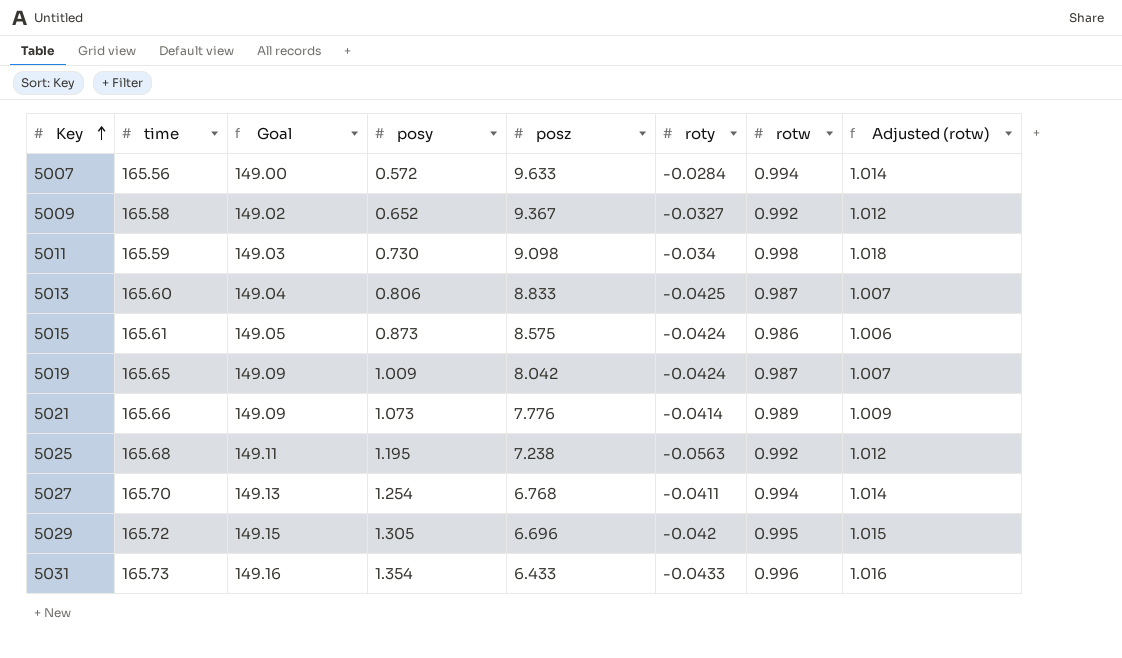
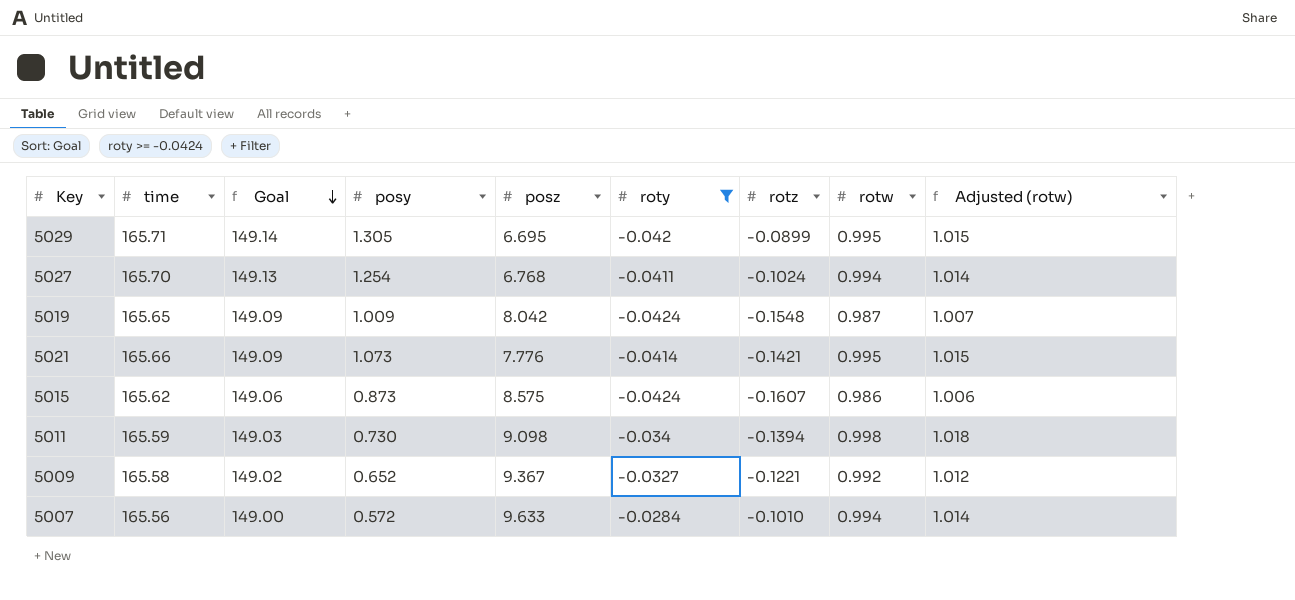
filter: none -> roty >= -0.0424
row order: Key ascending -> Goal descending
column rotz | position: none -> 7
5029 | time: 165.72 -> 165.71
5029 | Goal: 149.15 -> 149.14
5029 | posz: 6.696 -> 6.695
5021 | rotw: 0.989 -> 0.995
5021 | Adjusted (rotw): 1.009 -> 1.015
5015 | time: 165.61 -> 165.62
5015 | Goal: 149.05 -> 149.06

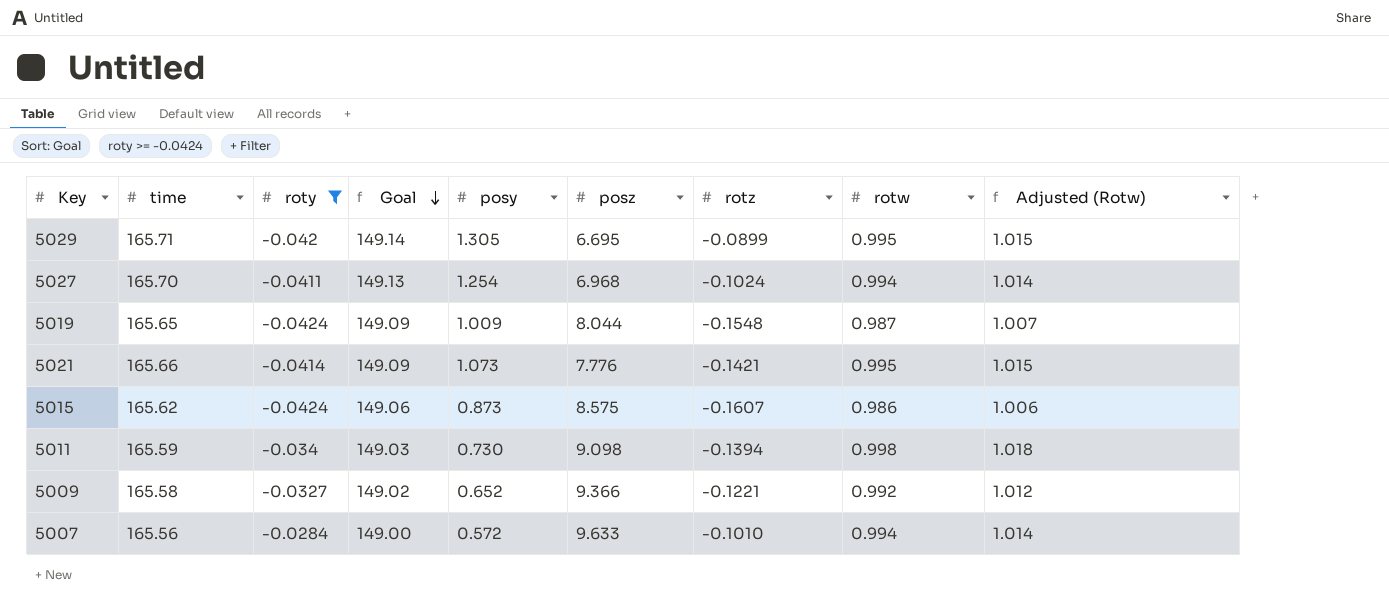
column roty | position: 6 -> 3
column name: Adjusted (rotw) -> Adjusted (Rotw)
5027 | posz: 6.768 -> 6.968
5019 | posz: 8.042 -> 8.044
5009 | posz: 9.367 -> 9.366

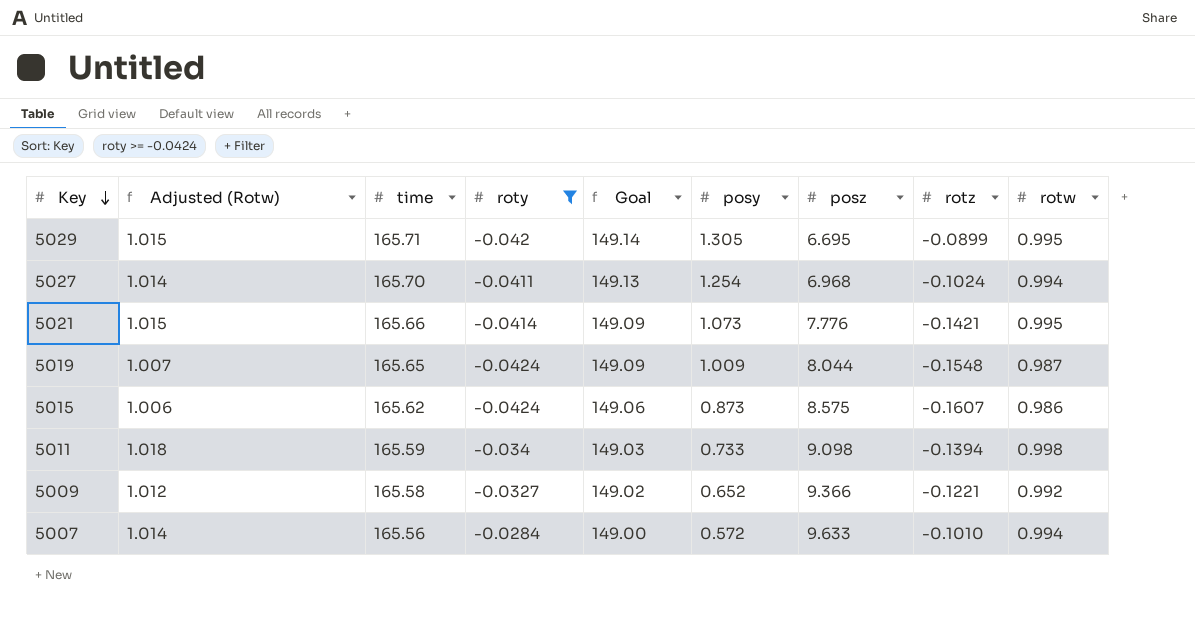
row order: Goal descending -> Key descending
column Adjusted (Rotw) | position: 9 -> 2
5011 | posy: 0.730 -> 0.733

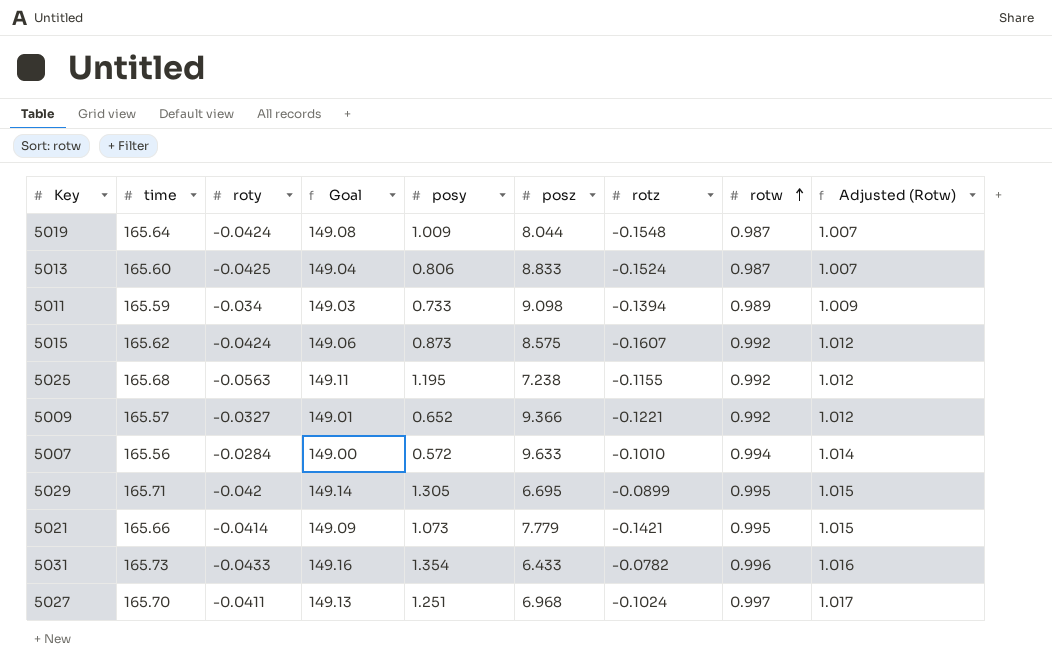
filter: roty >= -0.0424 -> none
row order: Key descending -> rotw ascending
column Adjusted (Rotw) | position: 2 -> 9
5019 | time: 165.65 -> 165.64
5019 | Goal: 149.09 -> 149.08
5011 | rotw: 0.998 -> 0.989
5011 | Adjusted (Rotw): 1.018 -> 1.009
5015 | rotw: 0.986 -> 0.992
5015 | Adjusted (Rotw): 1.006 -> 1.012
5009 | time: 165.58 -> 165.57
5009 | Goal: 149.02 -> 149.01
5021 | posz: 7.776 -> 7.779
5027 | posy: 1.254 -> 1.251
5027 | rotw: 0.994 -> 0.997
5027 | Adjusted (Rotw): 1.014 -> 1.017

